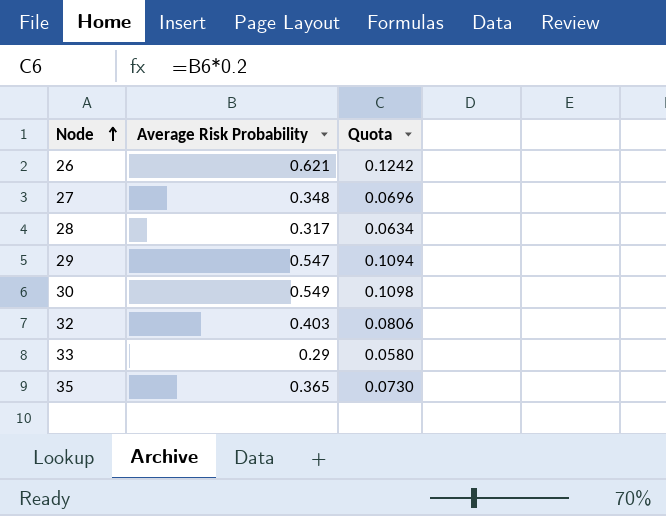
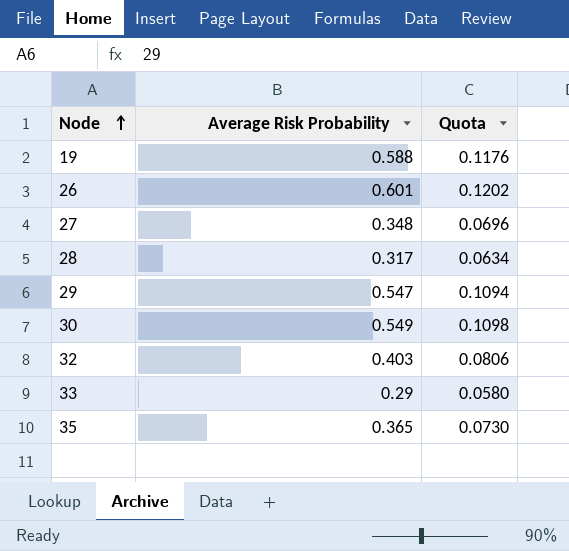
row 19: none -> 0.588 | 0.1176
26 | Average Risk Probability: 0.621 -> 0.601
26 | Quota: 0.1242 -> 0.1202

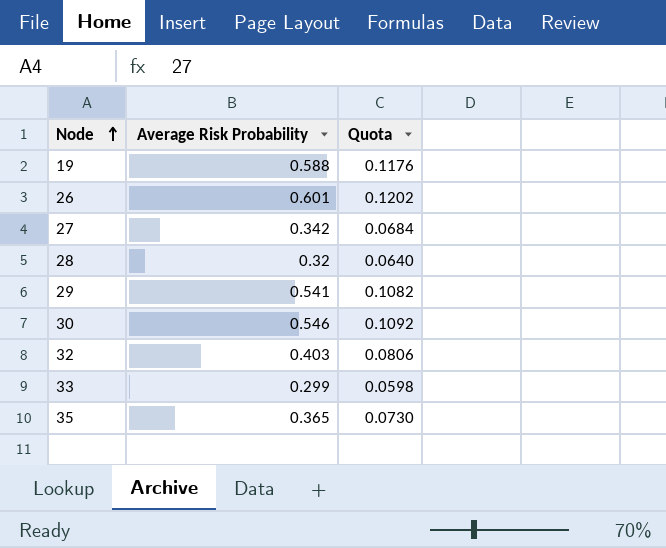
27 | Average Risk Probability: 0.348 -> 0.342
27 | Quota: 0.0696 -> 0.0684
28 | Average Risk Probability: 0.317 -> 0.32
28 | Quota: 0.0634 -> 0.0640
29 | Average Risk Probability: 0.547 -> 0.541
29 | Quota: 0.1094 -> 0.1082
30 | Average Risk Probability: 0.549 -> 0.546
30 | Quota: 0.1098 -> 0.1092
33 | Average Risk Probability: 0.29 -> 0.299
33 | Quota: 0.0580 -> 0.0598

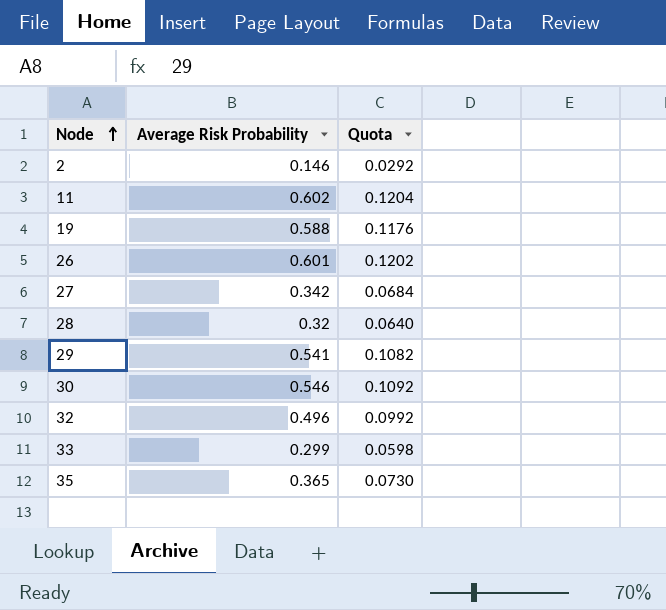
row 2: none -> 0.146 | 0.0292
row 11: none -> 0.602 | 0.1204
32 | Average Risk Probability: 0.403 -> 0.496
32 | Quota: 0.0806 -> 0.0992

